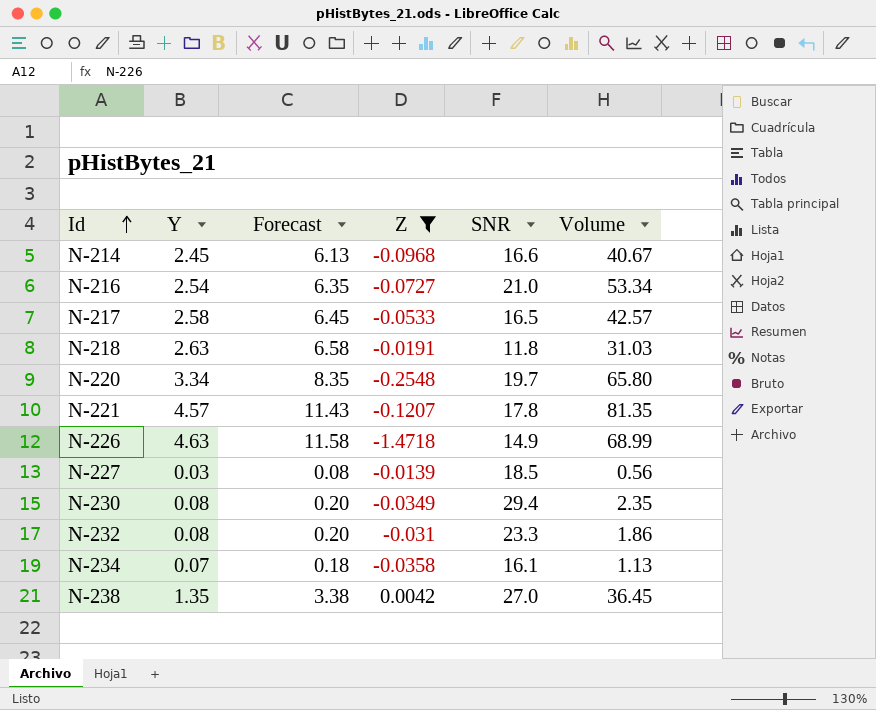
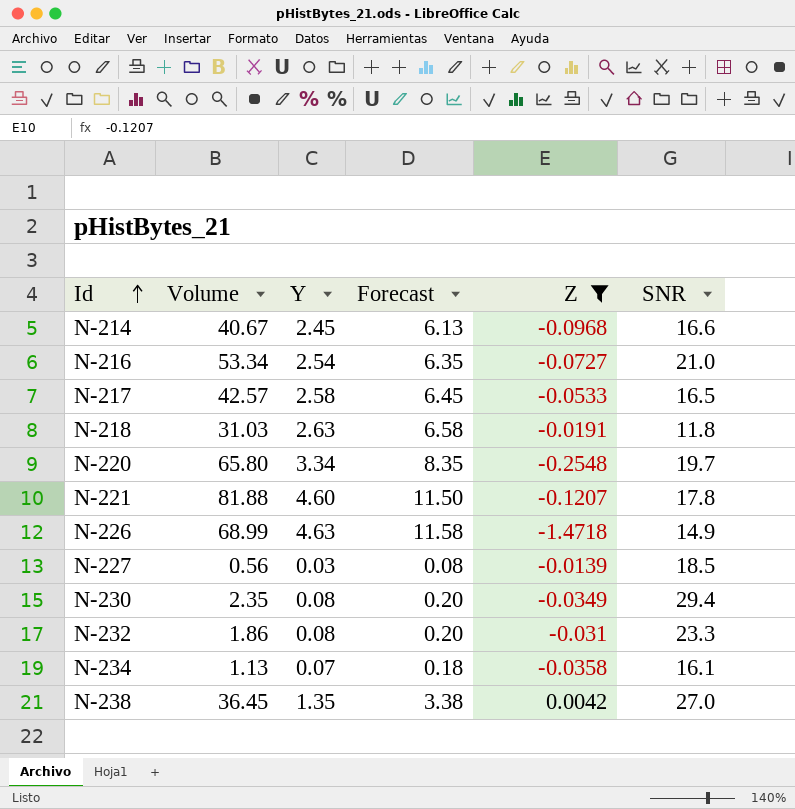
column Volume | position: 6 -> 2
N-221 | Volume: 81.35 -> 81.88
N-221 | Y: 4.57 -> 4.60
N-221 | Forecast: 11.43 -> 11.50

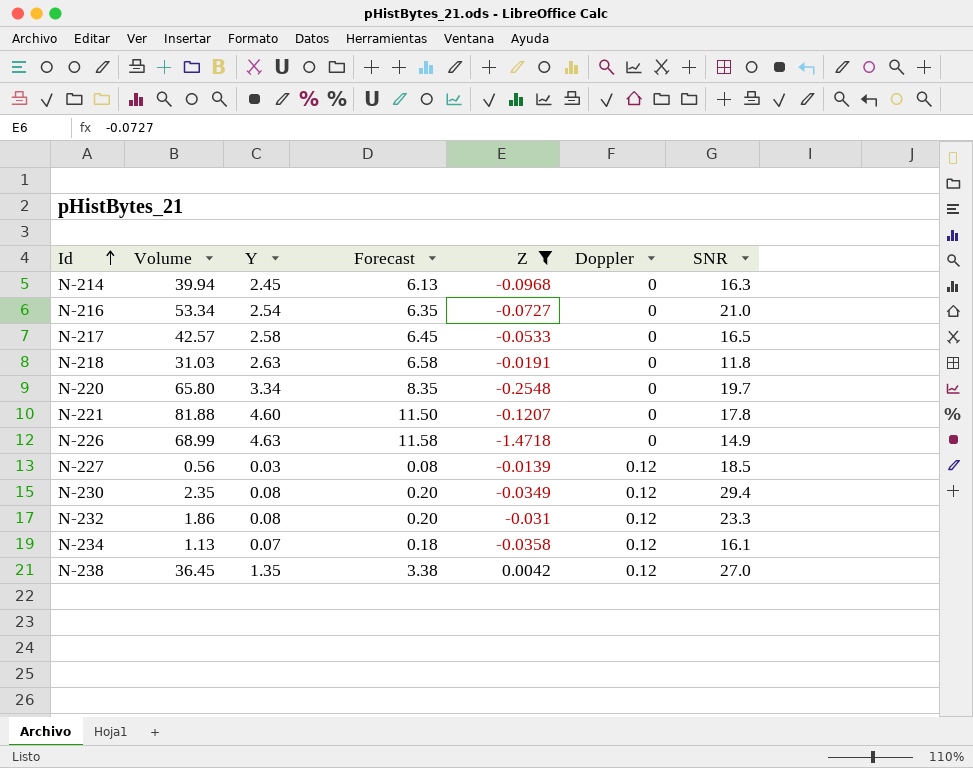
column Doppler | position: none -> 6
N-214 | Volume: 40.67 -> 39.94
N-214 | SNR: 16.6 -> 16.3

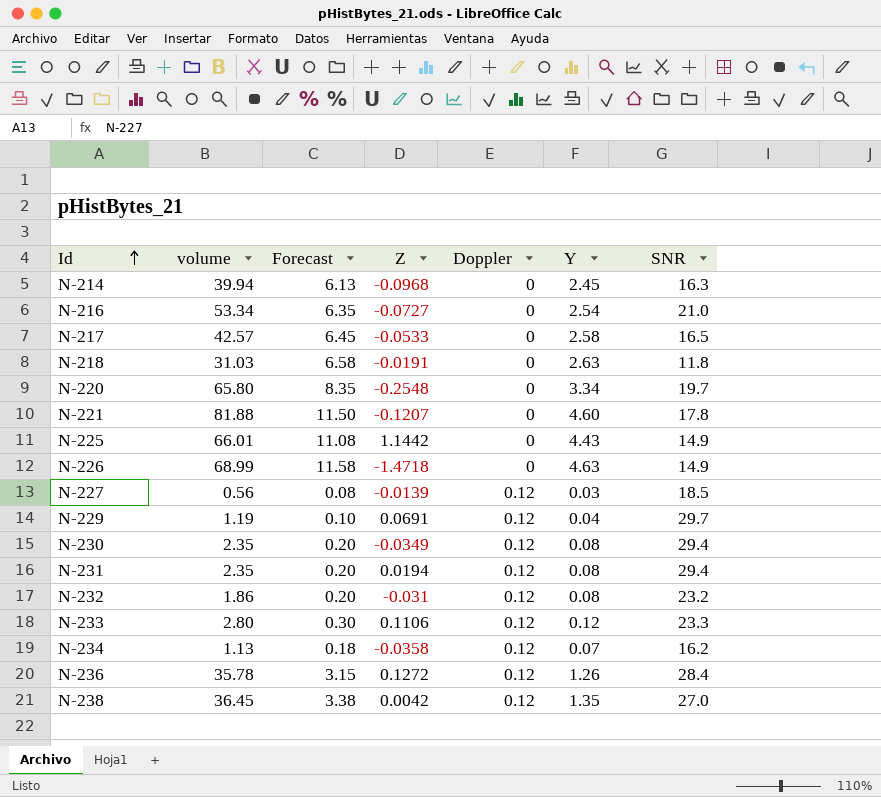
filter: Z <= 0.0042 -> none
column name: Volume -> volume
column Y | position: 3 -> 6
N-232 | SNR: 23.3 -> 23.2
N-234 | SNR: 16.1 -> 16.2

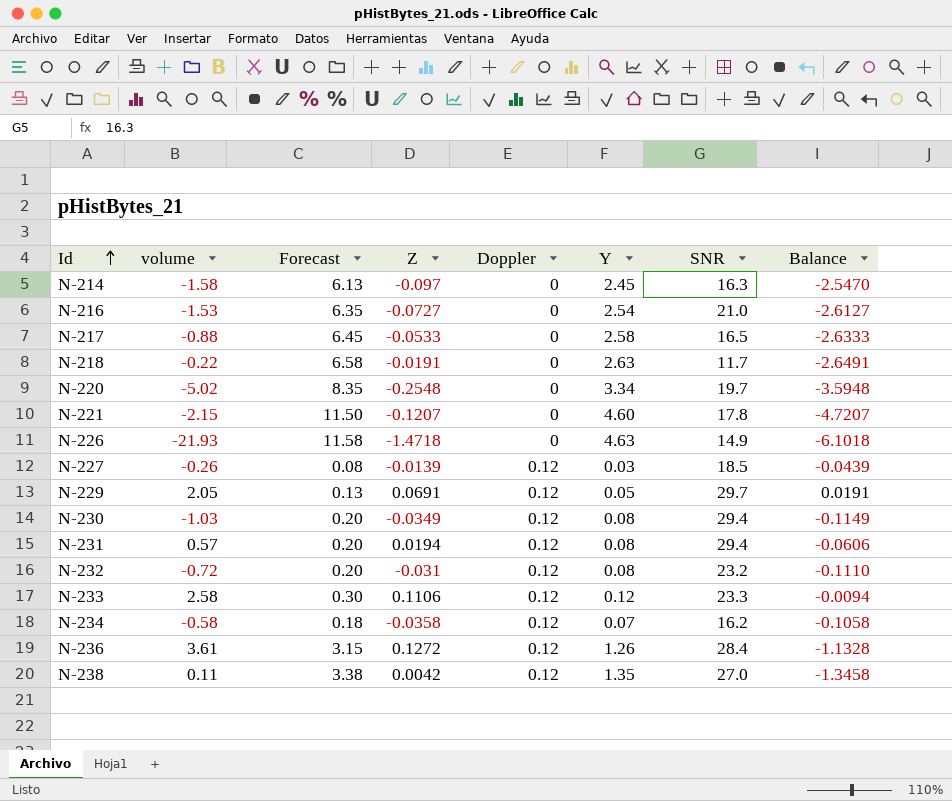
column volume | formula: [Y] * [SNR] -> [Z] * [SNR]
column Balance | formula: none -> [Z] - [Y]
row N-225: 66.01 | 11.08 | 1.1442 | 0 | 4.43 | 14.9 -> none
N-214 | Z: -0.0968 -> -0.097
N-218 | SNR: 11.8 -> 11.7
N-229 | Forecast: 0.10 -> 0.13
N-229 | Y: 0.04 -> 0.05

